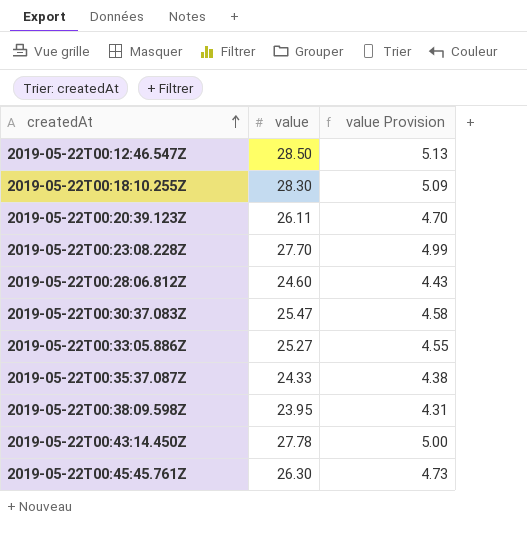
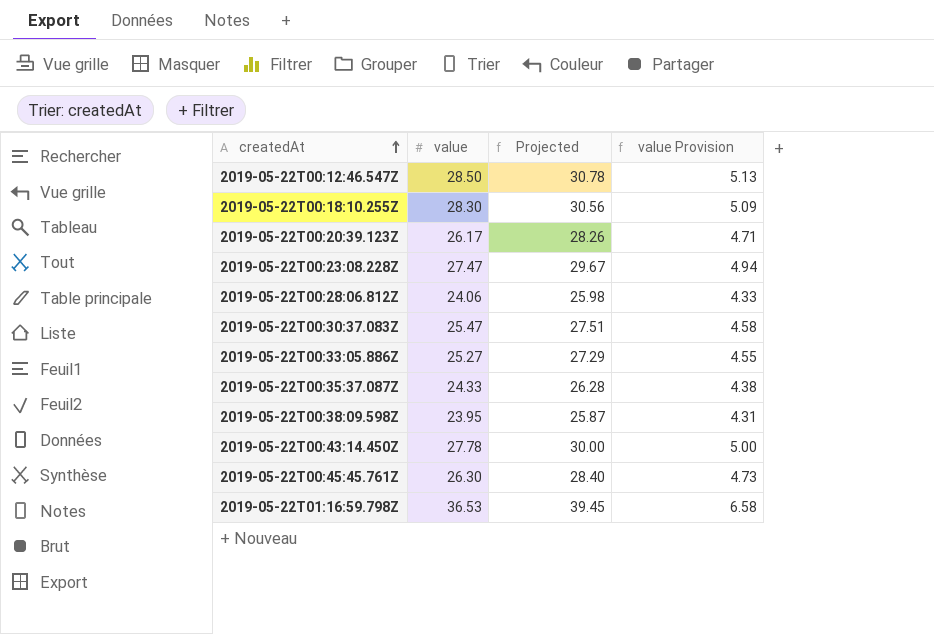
column Projected | formula: none -> [value] * 1.08
2019-05-22T00:20:39.123Z | value: 26.11 -> 26.17
2019-05-22T00:20:39.123Z | value Provision: 4.70 -> 4.71
2019-05-22T00:23:08.228Z | value: 27.70 -> 27.47
2019-05-22T00:23:08.228Z | value Provision: 4.99 -> 4.94
2019-05-22T00:28:06.812Z | value: 24.60 -> 24.06
2019-05-22T00:28:06.812Z | value Provision: 4.43 -> 4.33
row 2019-05-22T01:16:59.798Z: none -> 36.53 | 39.45 | 6.58

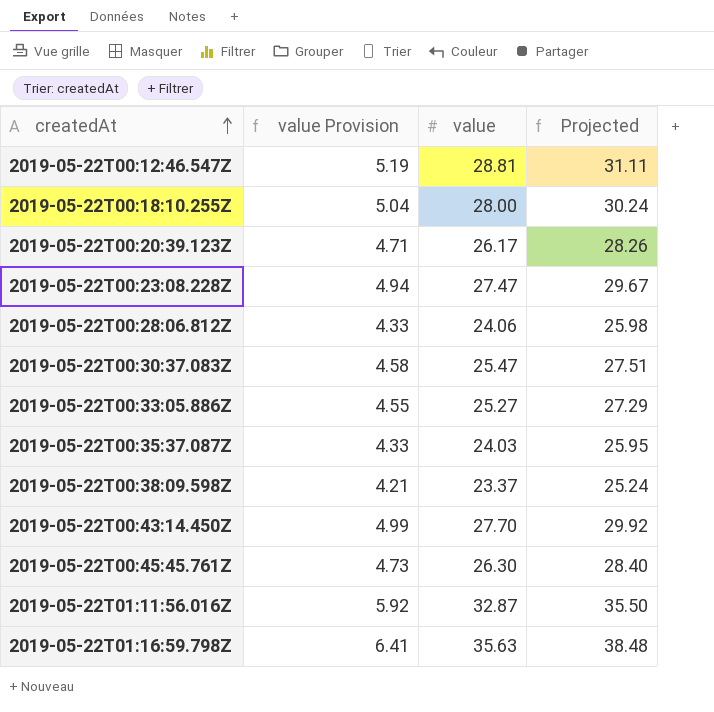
column value Provision | position: 4 -> 2
2019-05-22T00:12:46.547Z | value Provision: 5.13 -> 5.19
2019-05-22T00:12:46.547Z | value: 28.50 -> 28.81
2019-05-22T00:12:46.547Z | Projected: 30.78 -> 31.11
2019-05-22T00:18:10.255Z | value Provision: 5.09 -> 5.04
2019-05-22T00:18:10.255Z | value: 28.30 -> 28.00
2019-05-22T00:18:10.255Z | Projected: 30.56 -> 30.24
2019-05-22T00:35:37.087Z | value Provision: 4.38 -> 4.33
2019-05-22T00:35:37.087Z | value: 24.33 -> 24.03
2019-05-22T00:35:37.087Z | Projected: 26.28 -> 25.95
2019-05-22T00:38:09.598Z | value Provision: 4.31 -> 4.21
2019-05-22T00:38:09.598Z | value: 23.95 -> 23.37
2019-05-22T00:38:09.598Z | Projected: 25.87 -> 25.24
2019-05-22T00:43:14.450Z | value Provision: 5.00 -> 4.99
2019-05-22T00:43:14.450Z | value: 27.78 -> 27.70
2019-05-22T00:43:14.450Z | Projected: 30.00 -> 29.92
row 2019-05-22T01:11:56.016Z: none -> 5.92 | 32.87 | 35.50
2019-05-22T01:16:59.798Z | value Provision: 6.58 -> 6.41
2019-05-22T01:16:59.798Z | value: 36.53 -> 35.63
2019-05-22T01:16:59.798Z | Projected: 39.45 -> 38.48

